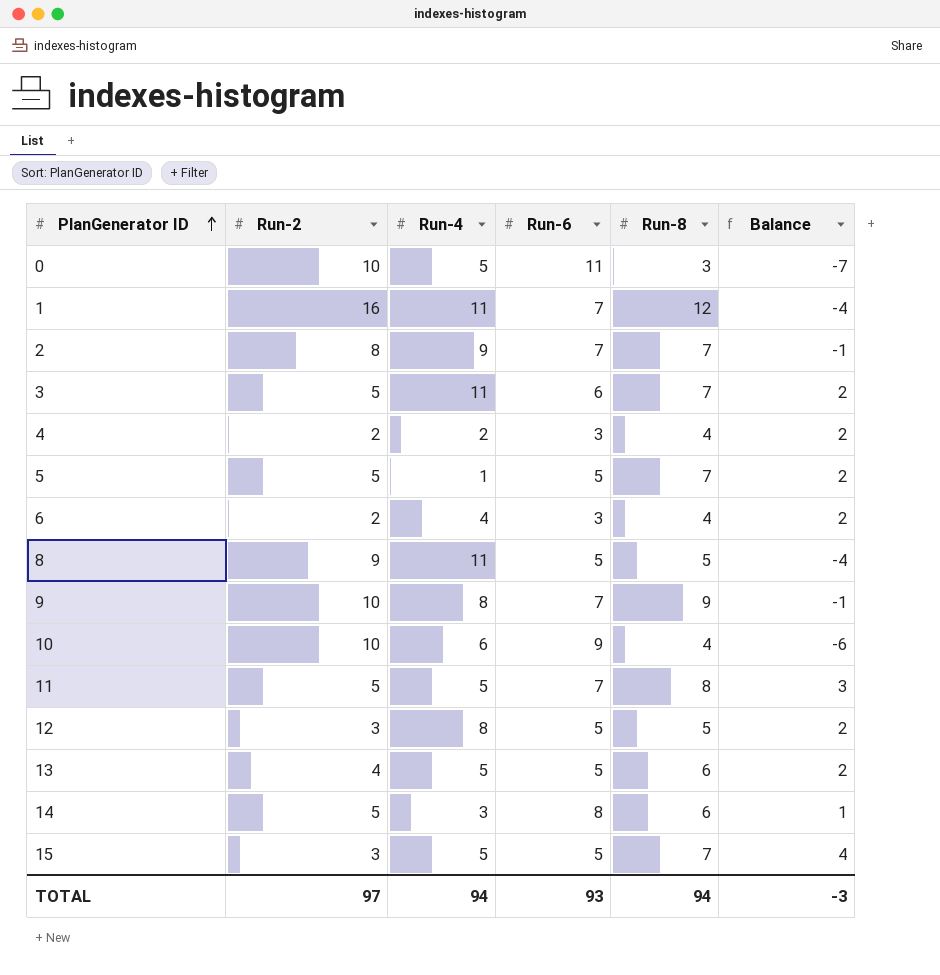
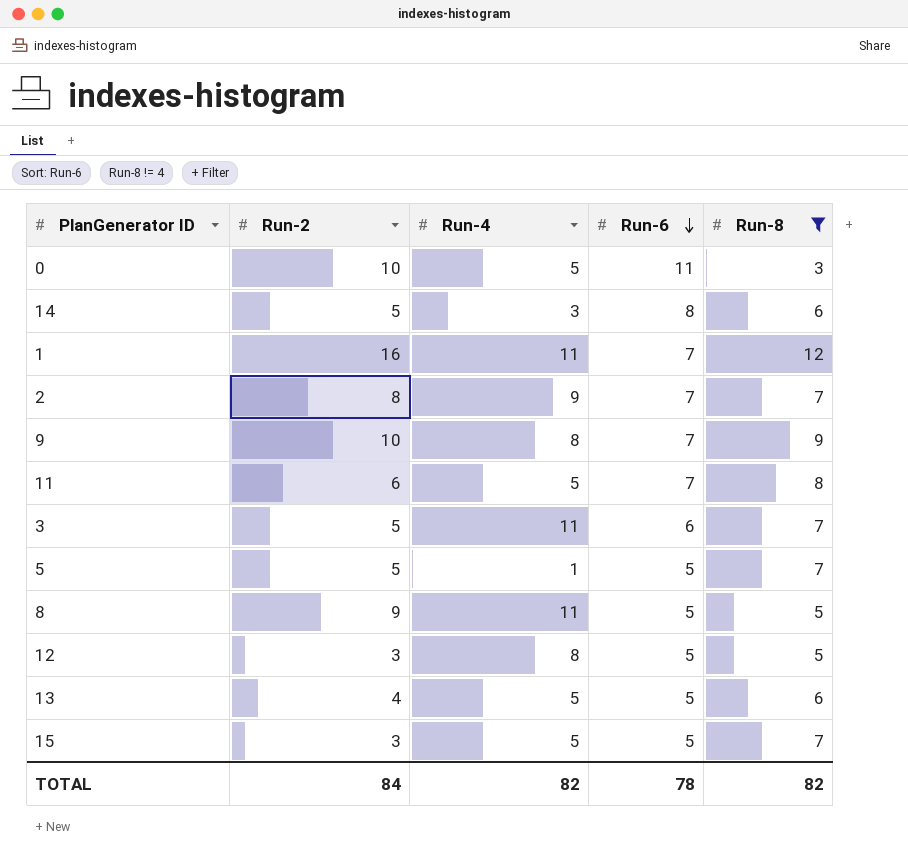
filter: none -> Run-8 != 4
row order: PlanGenerator ID ascending -> Run-6 descending
column Balance | formula: [Run-8] - [Run-2] -> none
11 | Run-2: 5 -> 6
TOTAL | Run-2: 97 -> 84
TOTAL | Run-4: 94 -> 82
TOTAL | Run-6: 93 -> 78
TOTAL | Run-8: 94 -> 82

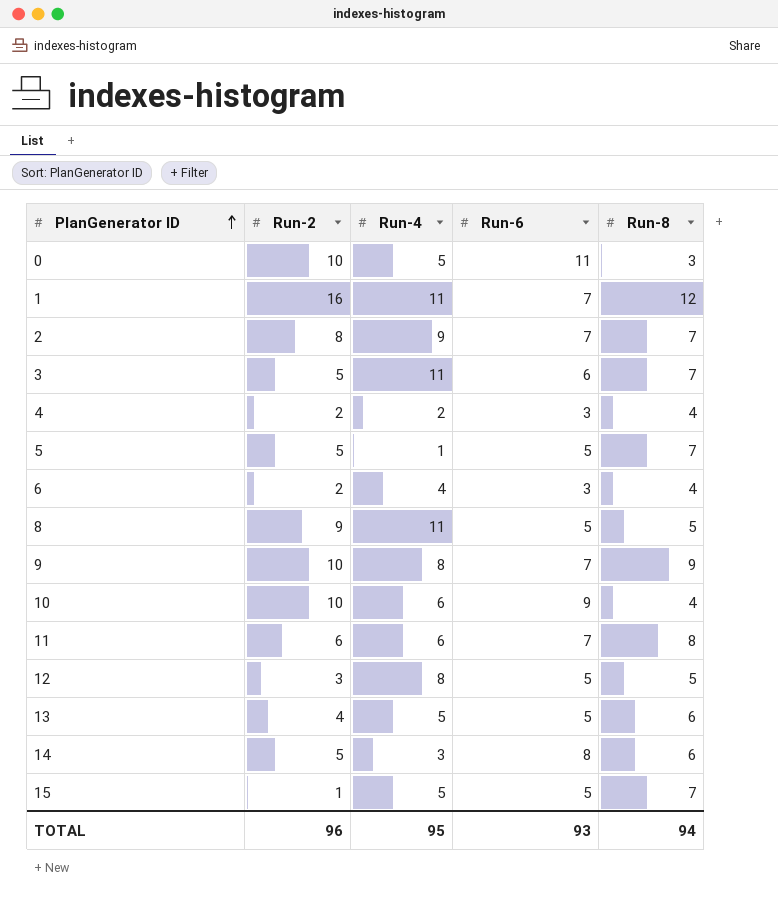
filter: Run-8 != 4 -> none
row order: Run-6 descending -> PlanGenerator ID ascending
11 | Run-4: 5 -> 6
15 | Run-2: 3 -> 1
TOTAL | Run-2: 84 -> 96
TOTAL | Run-4: 82 -> 95
TOTAL | Run-6: 78 -> 93
TOTAL | Run-8: 82 -> 94

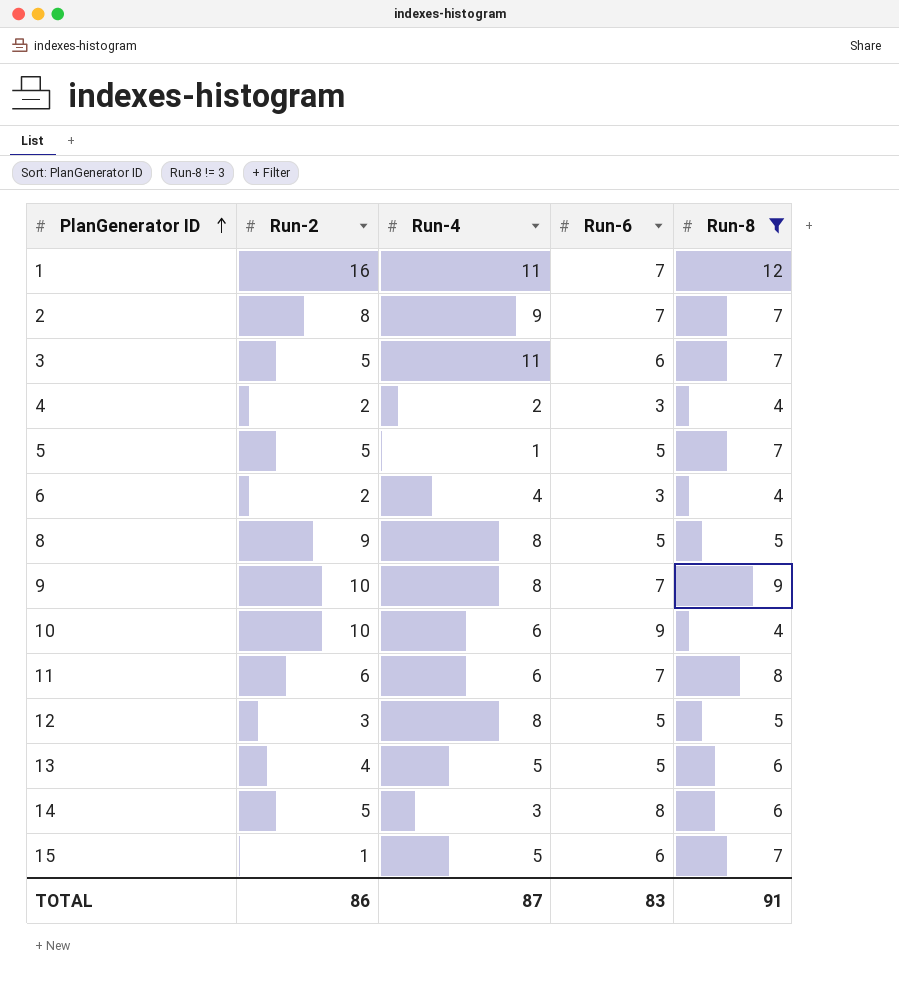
filter: none -> Run-8 != 3
8 | Run-4: 11 -> 8
15 | Run-6: 5 -> 6
TOTAL | Run-2: 96 -> 86
TOTAL | Run-4: 95 -> 87
TOTAL | Run-6: 93 -> 83
TOTAL | Run-8: 94 -> 91

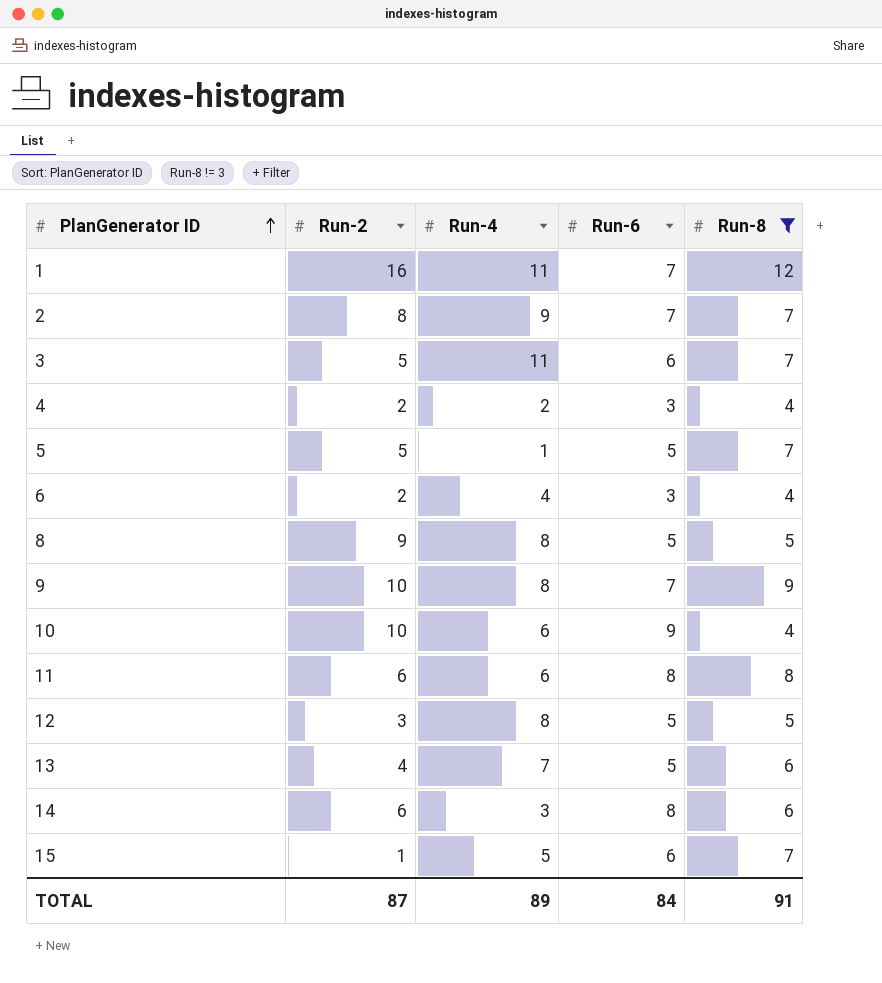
11 | Run-6: 7 -> 8
13 | Run-4: 5 -> 7
14 | Run-2: 5 -> 6
TOTAL | Run-2: 86 -> 87
TOTAL | Run-4: 87 -> 89
TOTAL | Run-6: 83 -> 84

